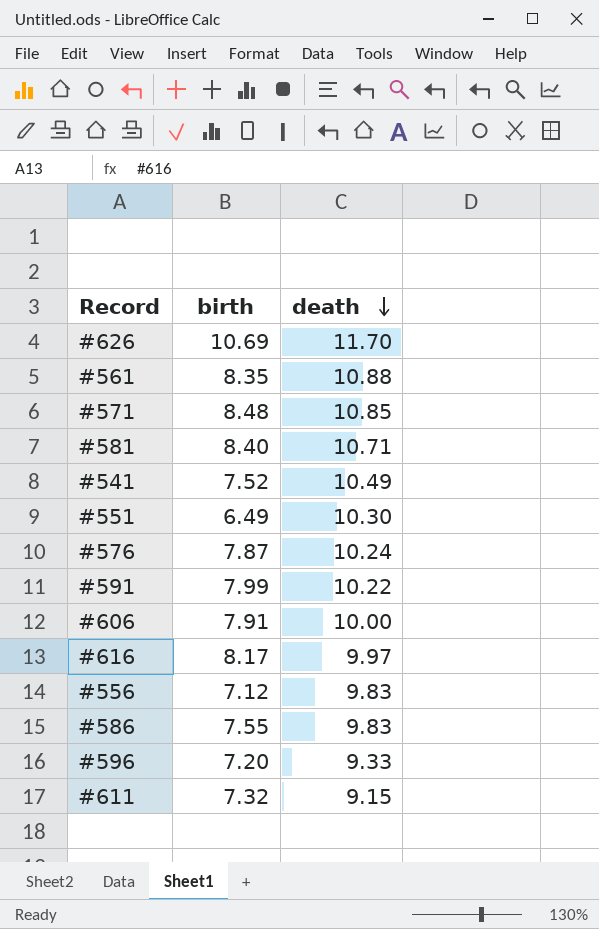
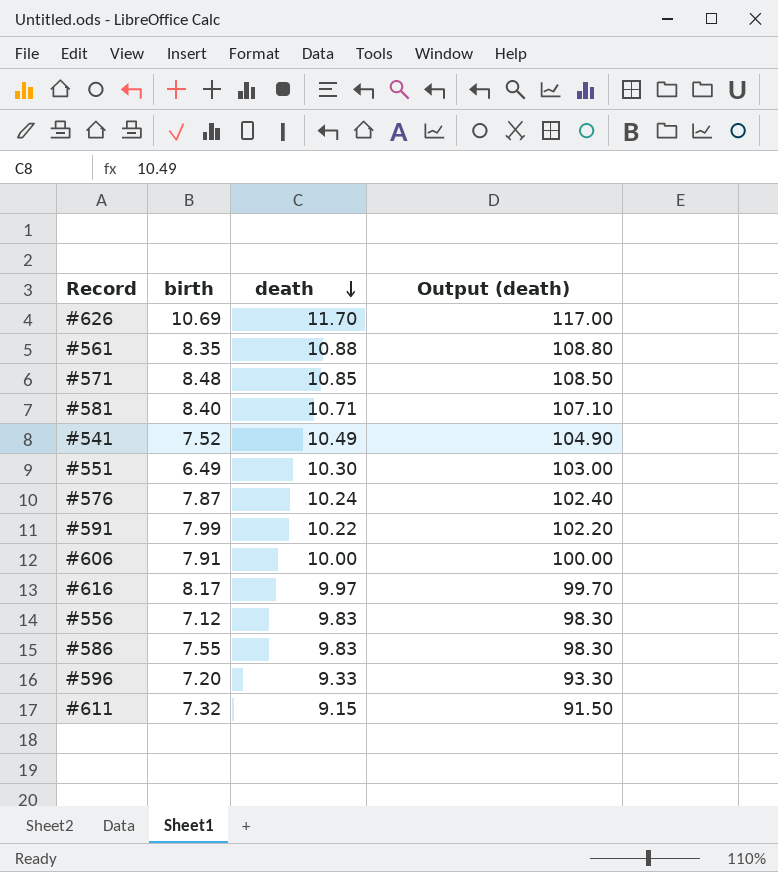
column Output (death) | formula: none -> [death] * 10

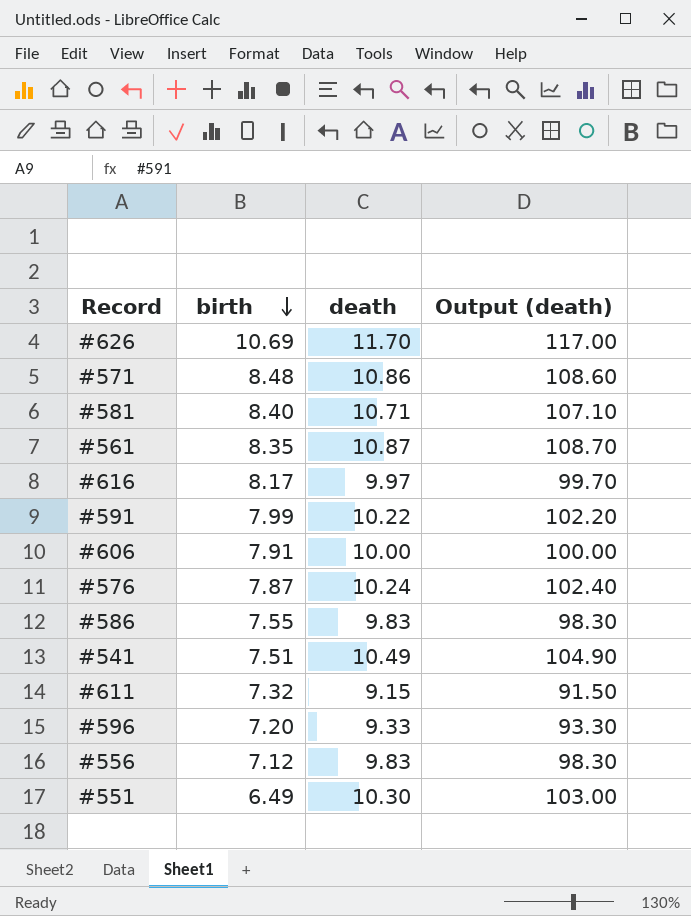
row order: death descending -> birth descending
#571 | death: 10.85 -> 10.86
#571 | Output (death): 108.50 -> 108.60
#561 | death: 10.88 -> 10.87
#561 | Output (death): 108.80 -> 108.70
#541 | birth: 7.52 -> 7.51

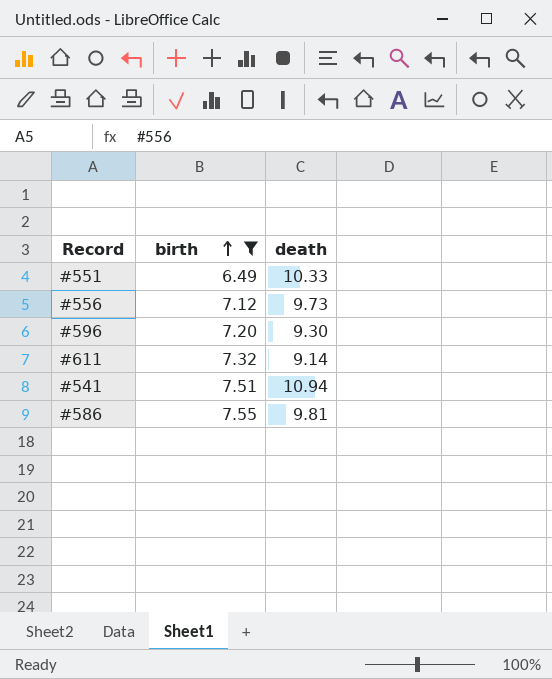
filter: none -> birth <= 7.55
row order: birth descending -> birth ascending
column Output (death) | formula: [death] * 10 -> none
#551 | death: 10.30 -> 10.33
#556 | death: 9.83 -> 9.73
#596 | death: 9.33 -> 9.30
#611 | death: 9.15 -> 9.14
#541 | death: 10.49 -> 10.94
#586 | death: 9.83 -> 9.81

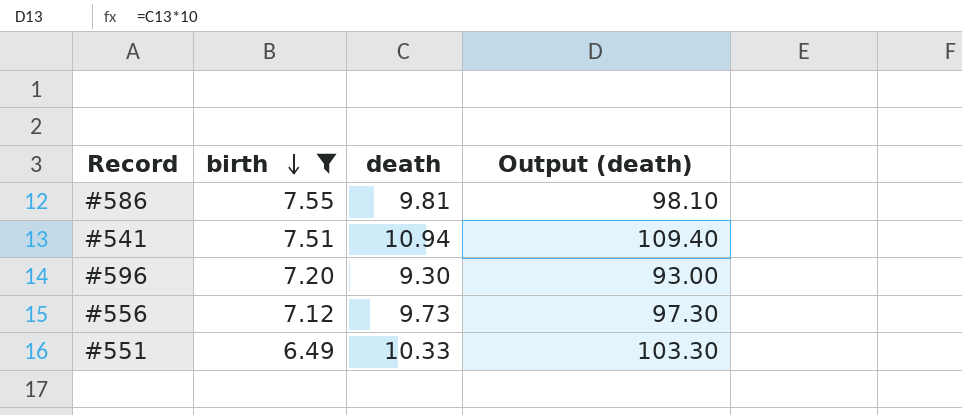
row order: birth ascending -> birth descending
column Output (death) | formula: none -> [death] * 10
row #611: 7.32 | 9.14 -> none

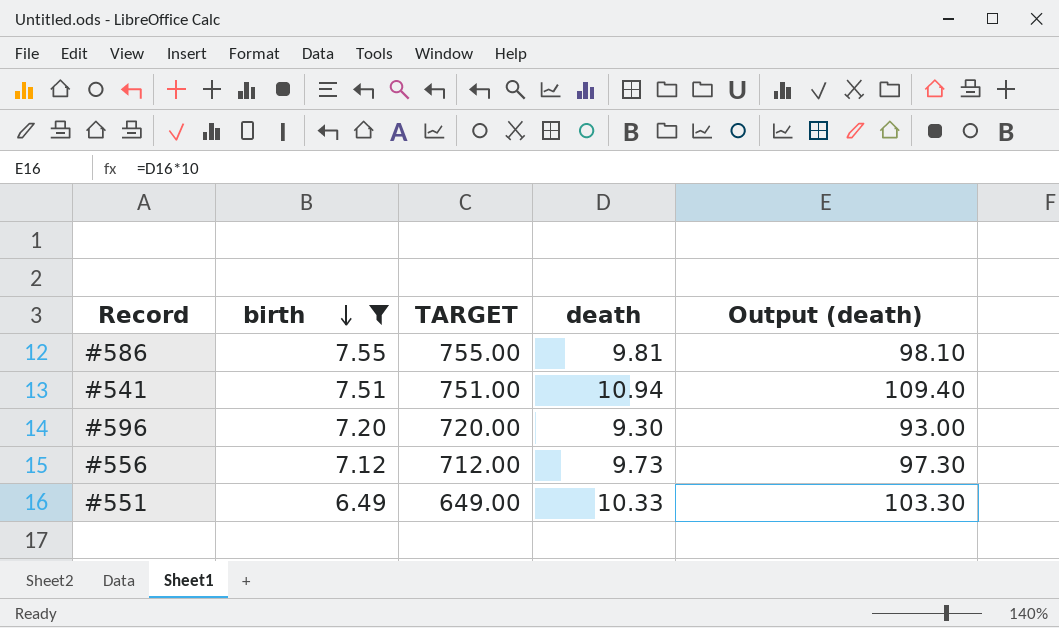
column TARGET | formula: none -> [birth] * 100

